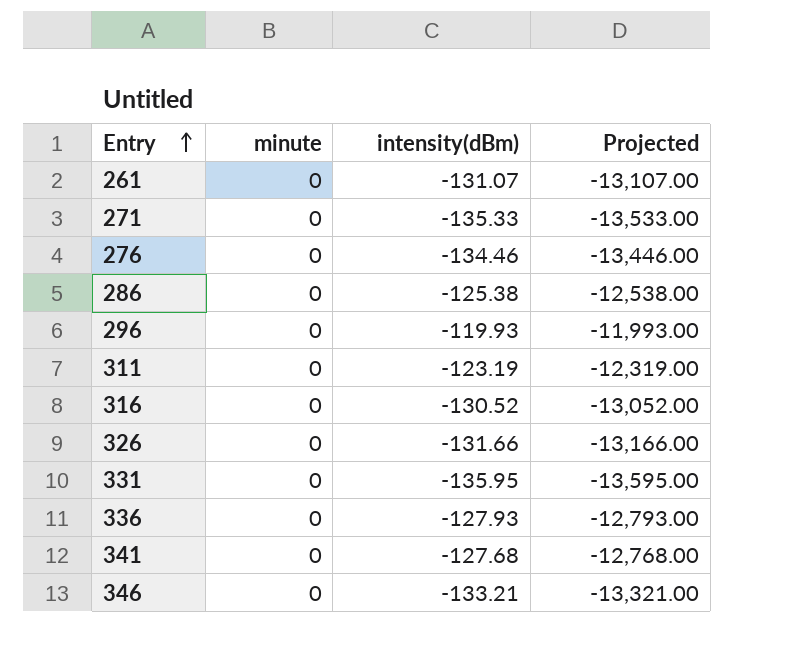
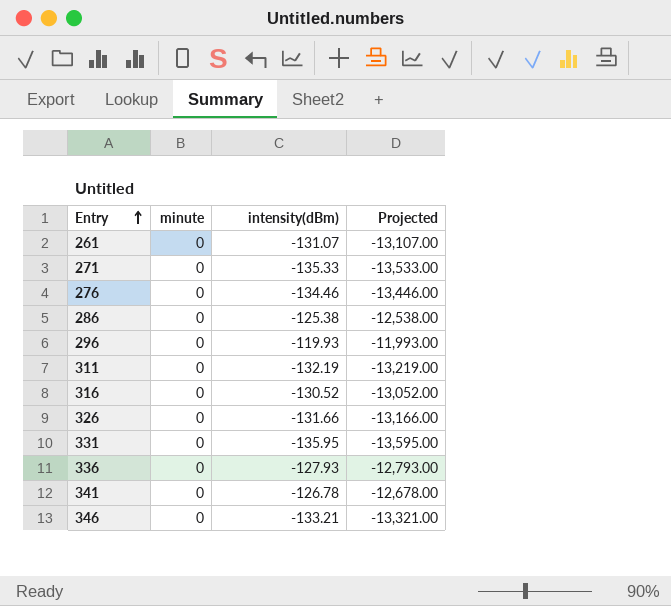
311 | intensity(dBm): -123.19 -> -132.19
311 | Projected: -12,319.00 -> -13,219.00
341 | intensity(dBm): -127.68 -> -126.78
341 | Projected: -12,768.00 -> -12,678.00

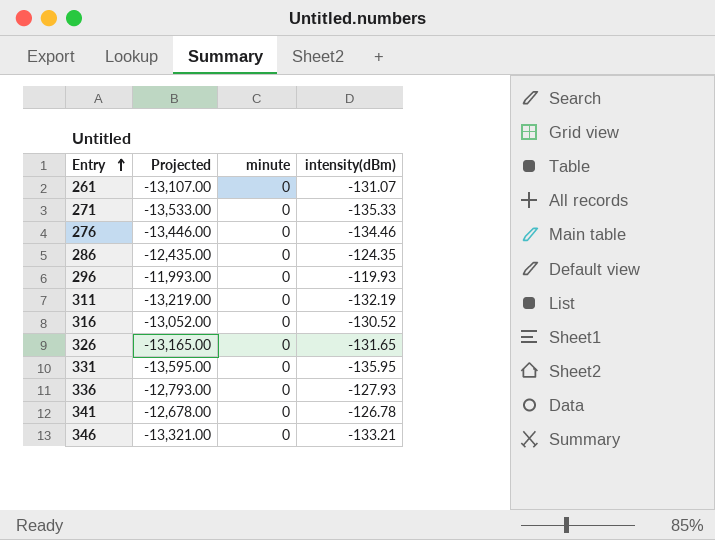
column Projected | position: 4 -> 2
286 | Projected: -12,538.00 -> -12,435.00
286 | intensity(dBm): -125.38 -> -124.35
326 | Projected: -13,166.00 -> -13,165.00
326 | intensity(dBm): -131.66 -> -131.65

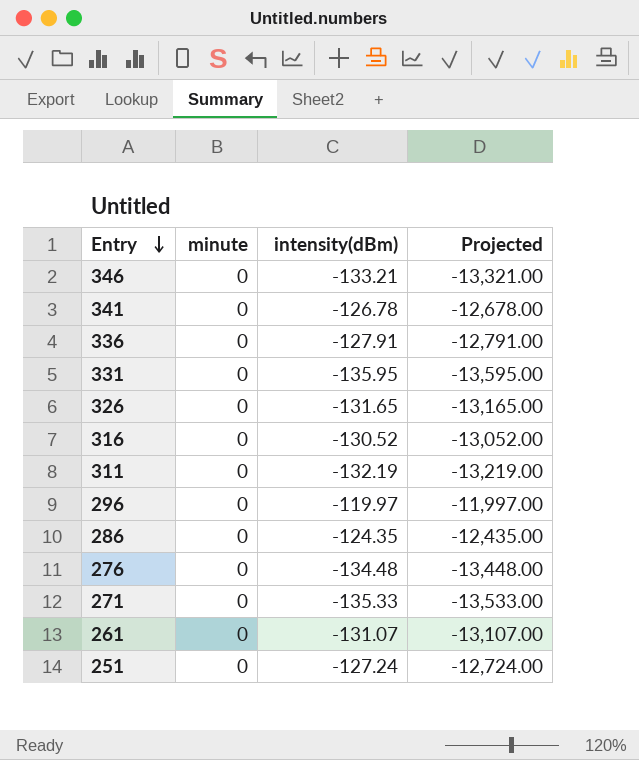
row order: Entry ascending -> Entry descending
column Projected | position: 2 -> 4
336 | intensity(dBm): -127.93 -> -127.91
336 | Projected: -12,793.00 -> -12,791.00
296 | intensity(dBm): -119.93 -> -119.97
296 | Projected: -11,993.00 -> -11,997.00
276 | intensity(dBm): -134.46 -> -134.48
276 | Projected: -13,446.00 -> -13,448.00
row 251: none -> 0 | -127.24 | -12,724.00

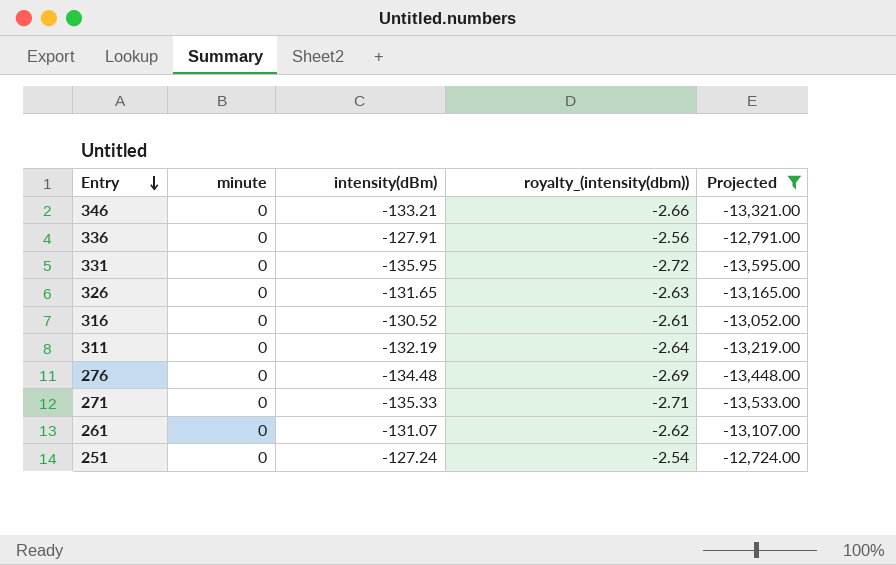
filter: none -> Projected <= -12,724.00
column royalty_(intensity(dbm)) | formula: none -> [intensity(dBm)] * 0.02

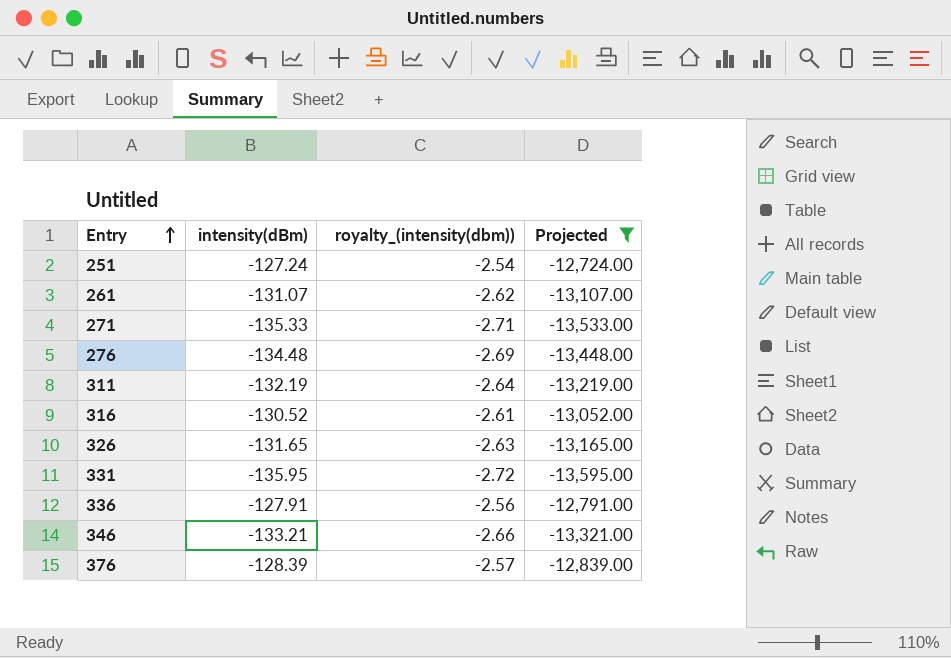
row order: Entry descending -> Entry ascending
column minute | position: 2 -> none
row 376: none -> -128.39 | -2.57 | -12,839.00

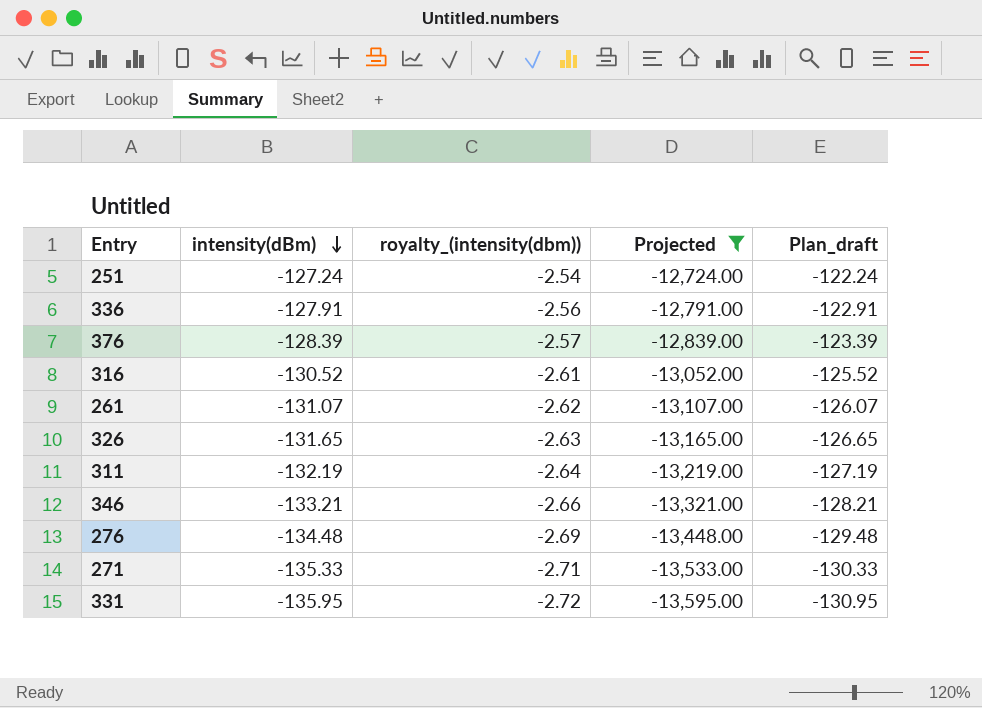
row order: Entry ascending -> intensity(dBm) descending
column Plan_draft | formula: none -> [intensity(dBm)] + 5

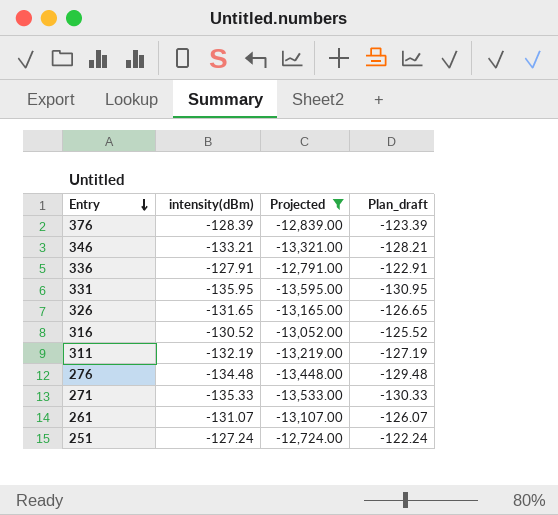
row order: intensity(dBm) descending -> Entry descending
column royalty_(intensity(dbm)) | formula: [intensity(dBm)] * 0.02 -> none

